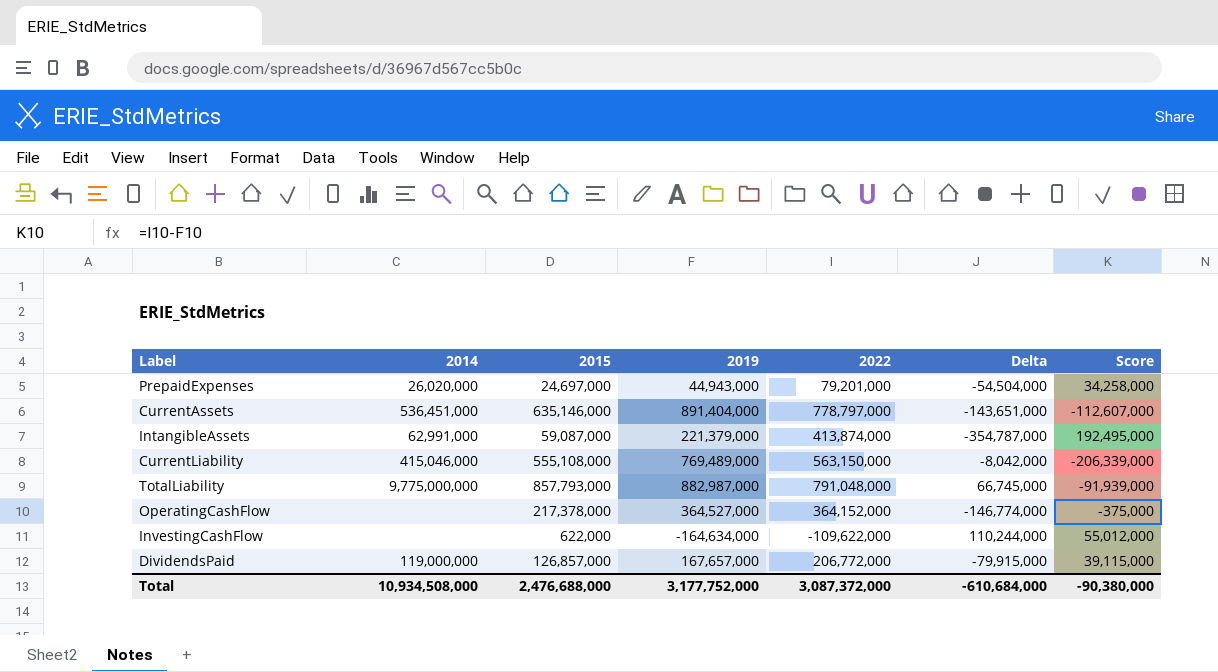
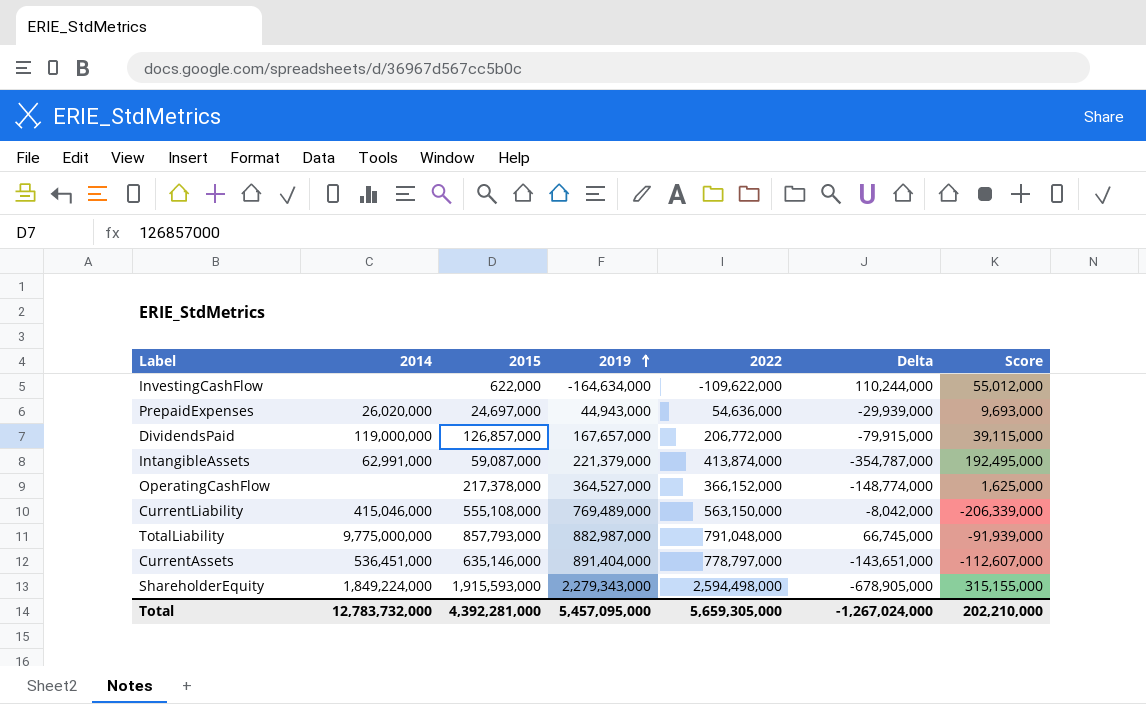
row order: none -> 2019 ascending
PrepaidExpenses | 2022: 79,201,000 -> 54,636,000
PrepaidExpenses | Delta: -54,504,000 -> -29,939,000
PrepaidExpenses | Score: 34,258,000 -> 9,693,000
OperatingCashFlow | 2022: 364,152,000 -> 366,152,000
OperatingCashFlow | Delta: -146,774,000 -> -148,774,000
OperatingCashFlow | Score: -375,000 -> 1,625,000
row ShareholderEquity: none -> 1,849,224,000 | 1,915,593,000 | 2,279,343,000 | 2,594,498,000 | -678,905,000 | 315,155,000
Total | 2014: 10,934,508,000 -> 12,783,732,000
Total | 2015: 2,476,688,000 -> 4,392,281,000
Total | 2019: 3,177,752,000 -> 5,457,095,000
Total | 2022: 3,087,372,000 -> 5,659,305,000
Total | Delta: -610,684,000 -> -1,267,024,000
Total | Score: -90,380,000 -> 202,210,000

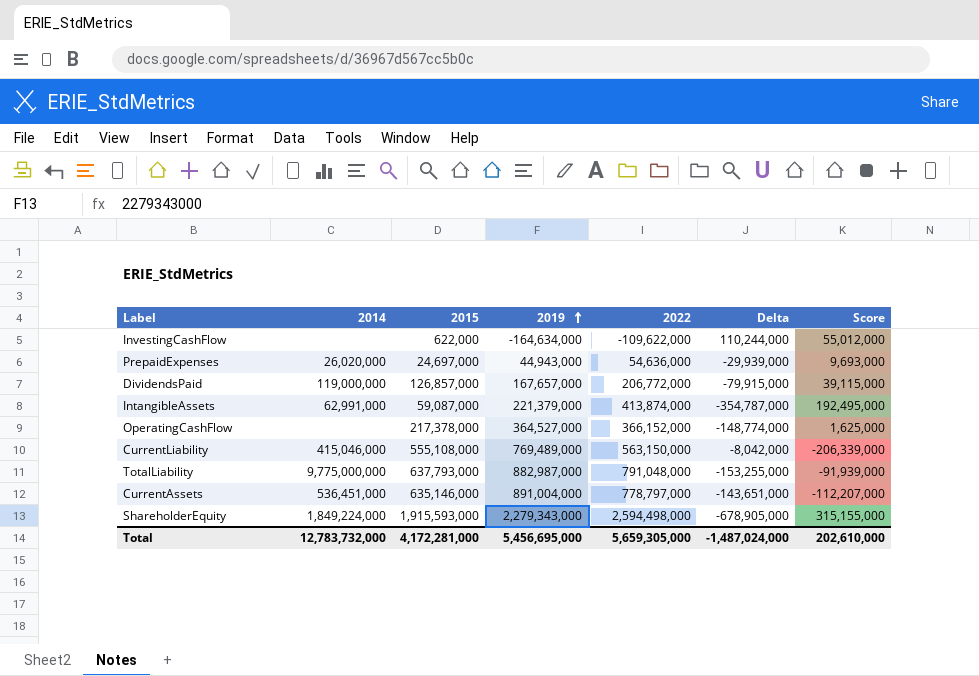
TotalLiability | 2015: 857,793,000 -> 637,793,000
TotalLiability | Delta: 66,745,000 -> -153,255,000
CurrentAssets | 2019: 891,404,000 -> 891,004,000
CurrentAssets | Score: -112,607,000 -> -112,207,000
Total | 2015: 4,392,281,000 -> 4,172,281,000
Total | 2019: 5,457,095,000 -> 5,456,695,000
Total | Delta: -1,267,024,000 -> -1,487,024,000
Total | Score: 202,210,000 -> 202,610,000

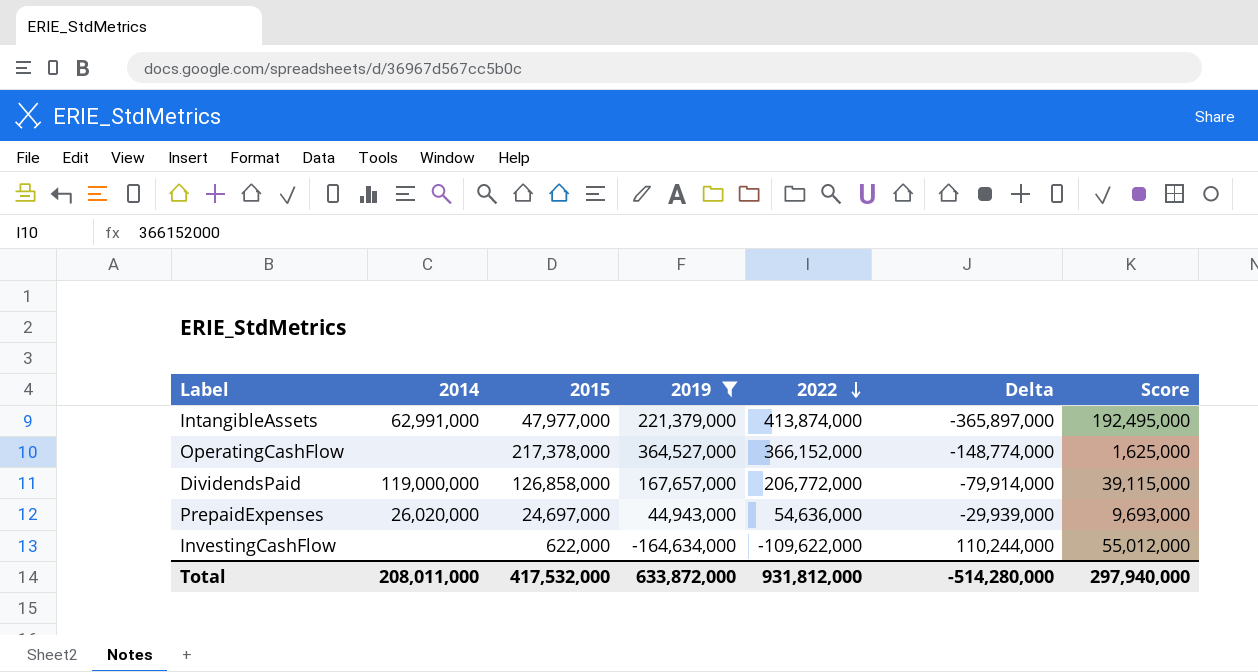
filter: none -> 2019 <= 364,527,000
row order: 2019 ascending -> 2022 descending
IntangibleAssets | 2015: 59,087,000 -> 47,977,000
IntangibleAssets | Delta: -354,787,000 -> -365,897,000
DividendsPaid | 2015: 126,857,000 -> 126,858,000
DividendsPaid | Delta: -79,915,000 -> -79,914,000
Total | 2014: 12,783,732,000 -> 208,011,000
Total | 2015: 4,172,281,000 -> 417,532,000
Total | 2019: 5,456,695,000 -> 633,872,000
Total | 2022: 5,659,305,000 -> 931,812,000
Total | Delta: -1,487,024,000 -> -514,280,000
Total | Score: 202,610,000 -> 297,940,000

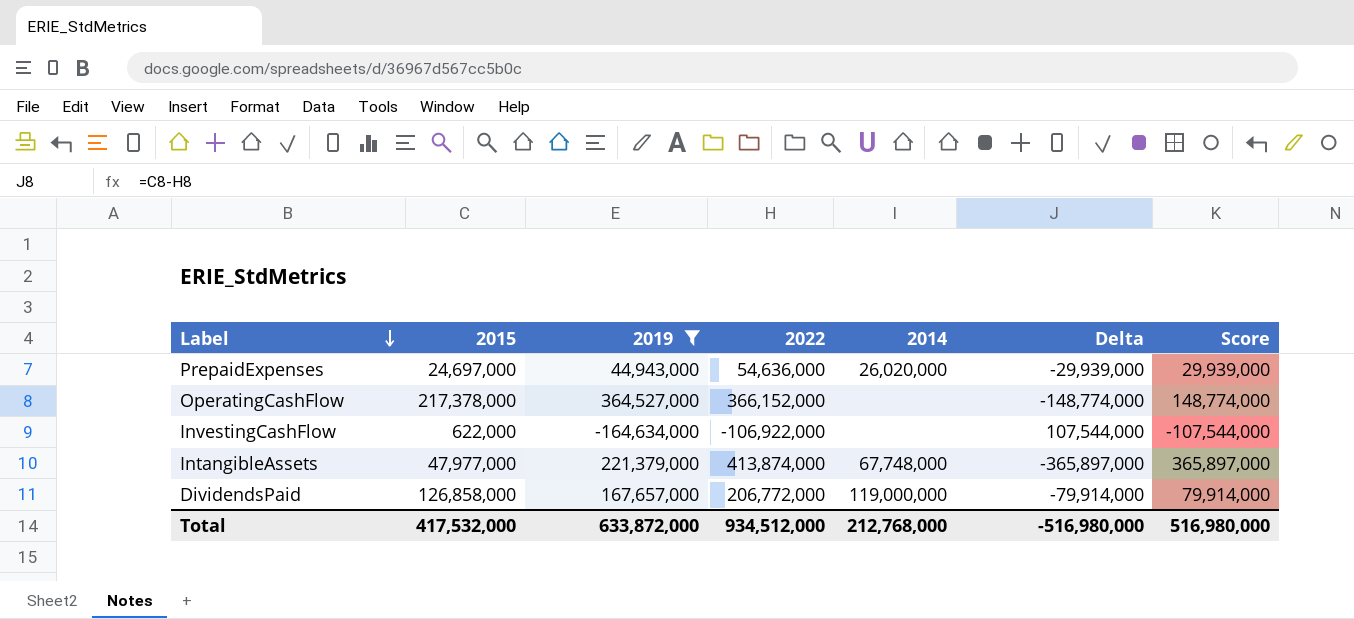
row order: 2022 descending -> Label descending
column 2014 | position: 2 -> 5
column Score | formula: [2022] - [2019] -> [2022] - [2015]
InvestingCashFlow | 2022: -109,622,000 -> -106,922,000
InvestingCashFlow | Delta: 110,244,000 -> 107,544,000
IntangibleAssets | 2014: 62,991,000 -> 67,748,000
Total | 2022: 931,812,000 -> 934,512,000
Total | 2014: 208,011,000 -> 212,768,000
Total | Delta: -514,280,000 -> -516,980,000
Total | Score: 297,940,000 -> 516,980,000

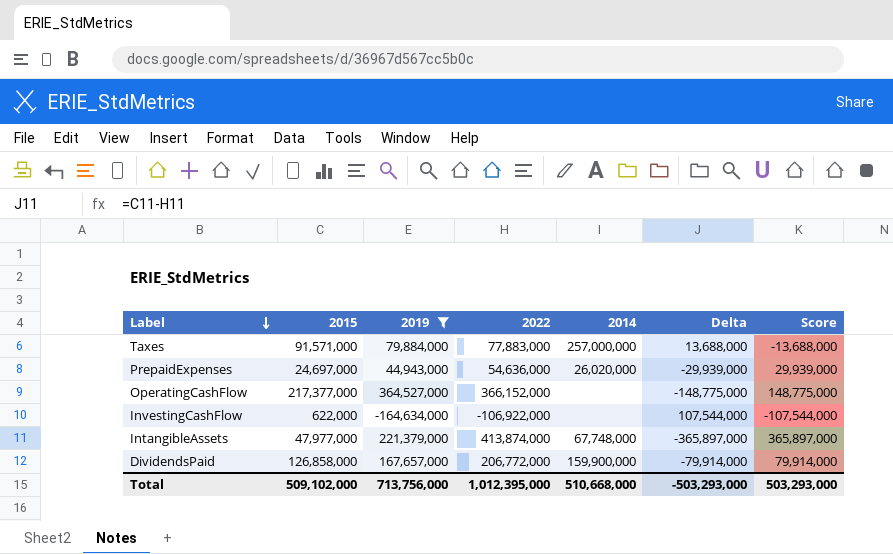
row Taxes: none -> 91,571,000 | 79,884,000 | 77,883,000 | 257,000,000 | 13,688,000 | -13,688,000
OperatingCashFlow | 2015: 217,378,000 -> 217,377,000
OperatingCashFlow | Delta: -148,774,000 -> -148,775,000
OperatingCashFlow | Score: 148,774,000 -> 148,775,000
DividendsPaid | 2014: 119,000,000 -> 159,900,000
Total | 2015: 417,532,000 -> 509,102,000
Total | 2019: 633,872,000 -> 713,756,000
Total | 2022: 934,512,000 -> 1,012,395,000
Total | 2014: 212,768,000 -> 510,668,000
Total | Delta: -516,980,000 -> -503,293,000
Total | Score: 516,980,000 -> 503,293,000

